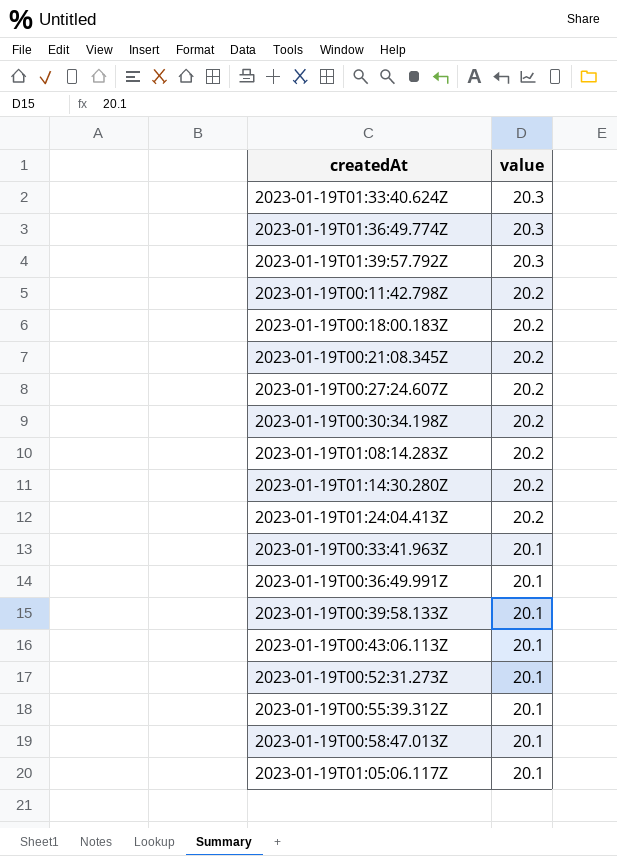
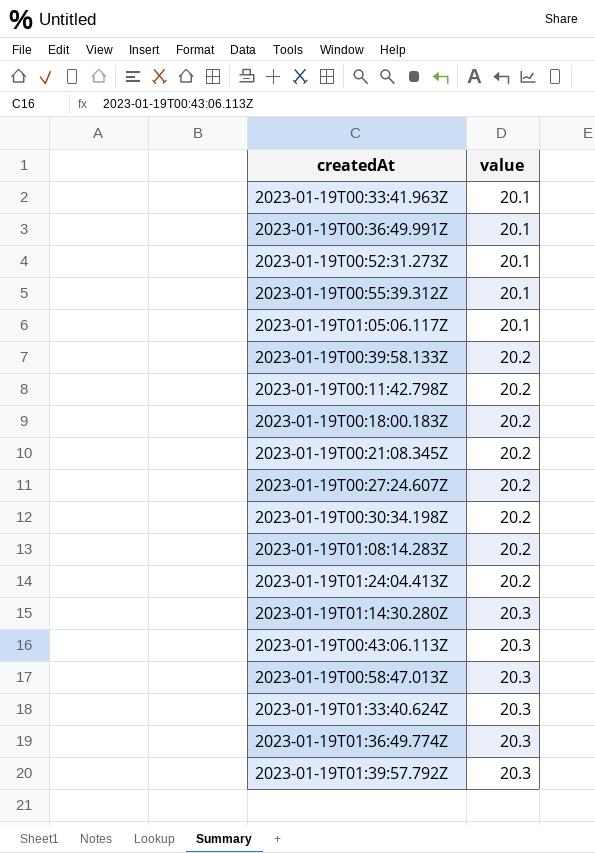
row order: value descending -> value ascending
2023-01-19T00:39:58.133Z | value: 20.1 -> 20.2
2023-01-19T01:14:30.280Z | value: 20.2 -> 20.3
2023-01-19T00:43:06.113Z | value: 20.1 -> 20.3
2023-01-19T00:58:47.013Z | value: 20.1 -> 20.3

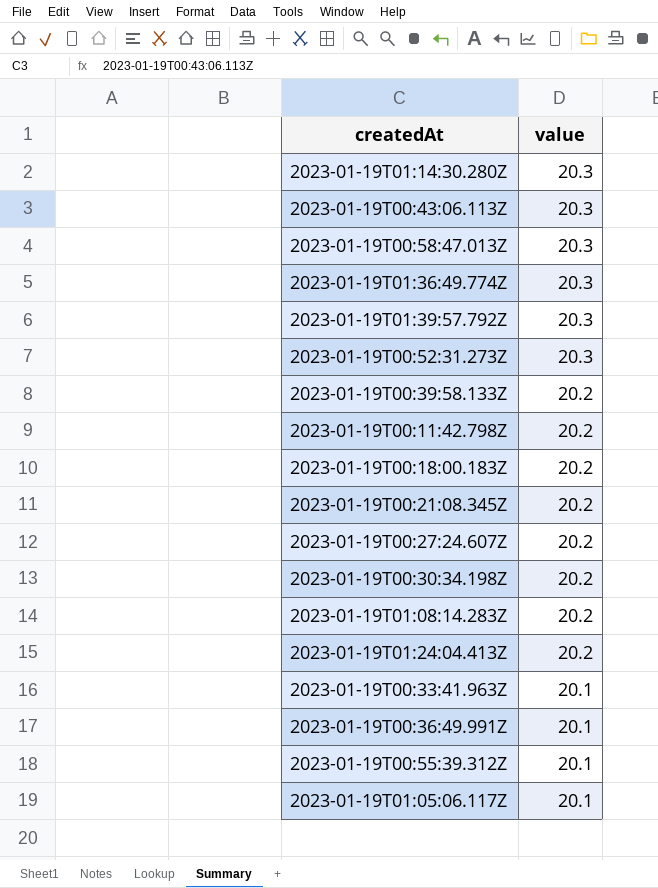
row order: value ascending -> value descending
row 2023-01-19T01:33:40.624Z: 20.3 -> none
2023-01-19T00:52:31.273Z | value: 20.1 -> 20.3

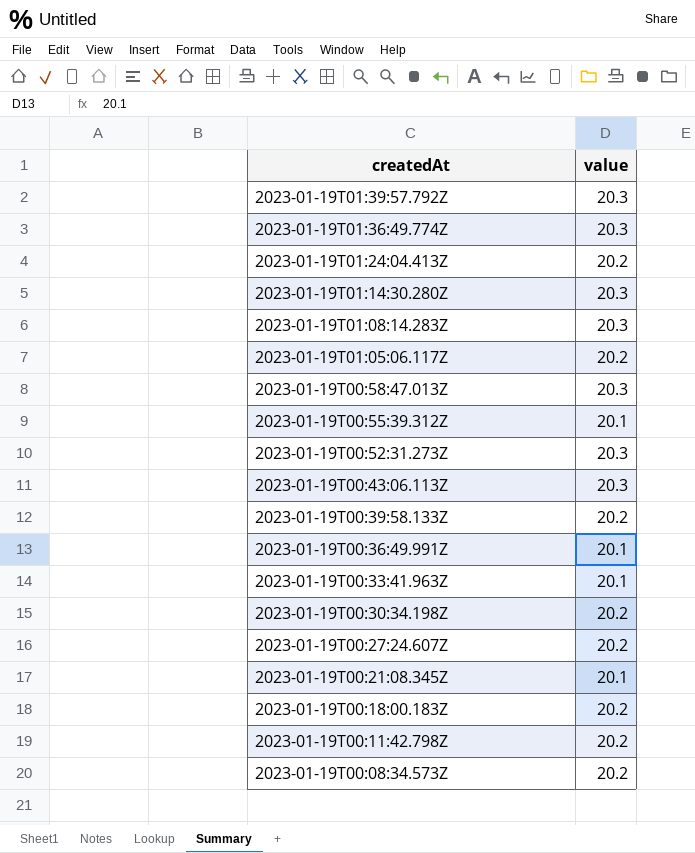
row order: value descending -> createdAt descending
2023-01-19T01:08:14.283Z | value: 20.2 -> 20.3
2023-01-19T01:05:06.117Z | value: 20.1 -> 20.2
2023-01-19T00:21:08.345Z | value: 20.2 -> 20.1
row 2023-01-19T00:08:34.573Z: none -> 20.2

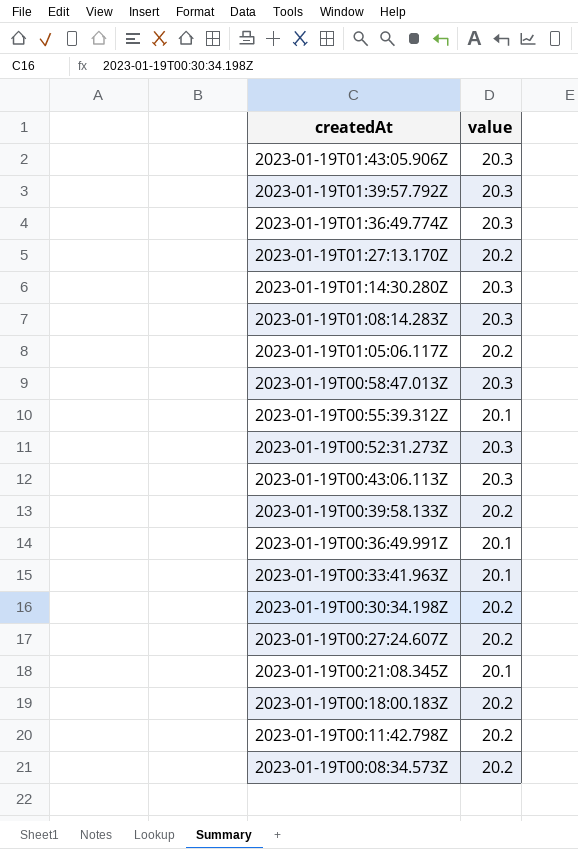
row 2023-01-19T01:24:04.413Z: 20.2 -> none
row 2023-01-19T01:43:05.906Z: none -> 20.3
row 2023-01-19T01:27:13.170Z: none -> 20.2

